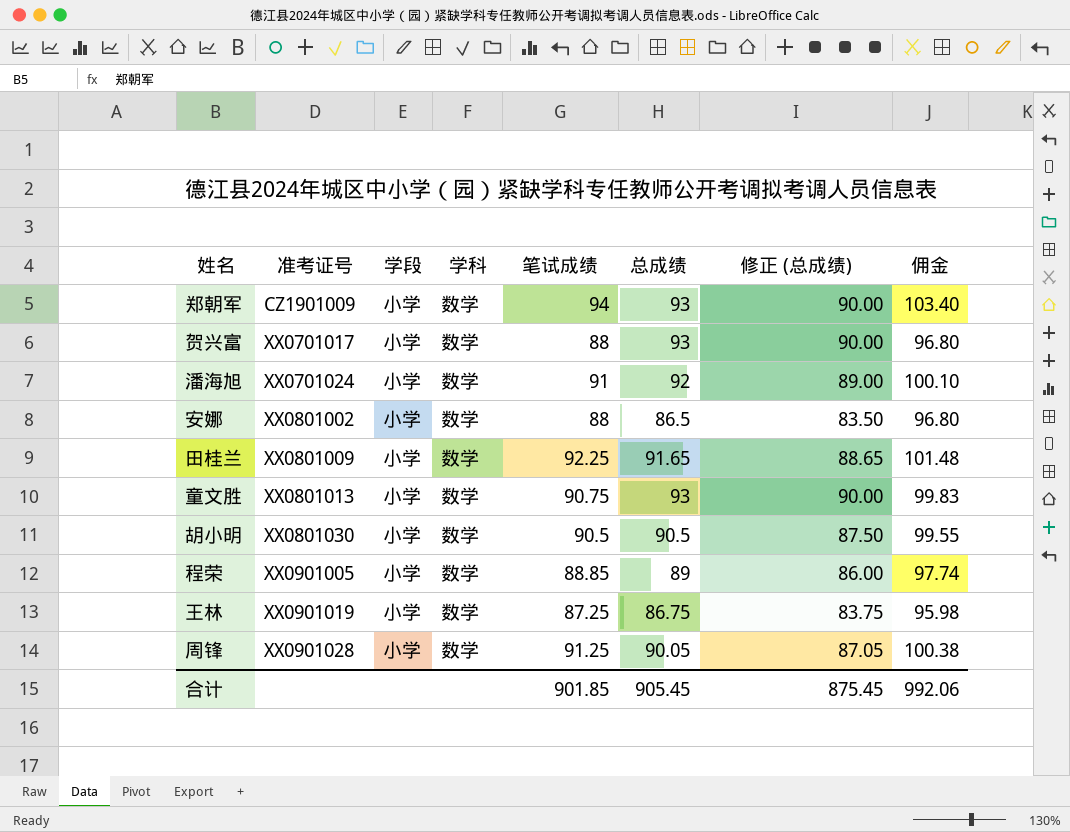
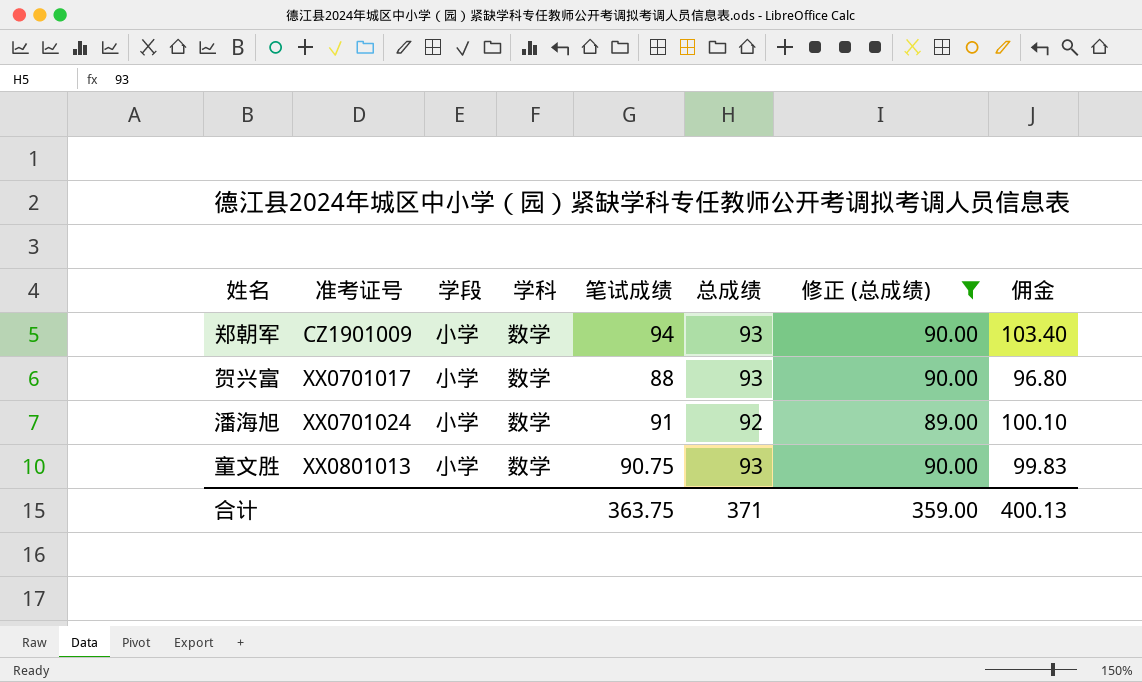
filter: none -> 修正 (总成绩) >= 89.00
合计 | 笔试成绩: 901.85 -> 363.75
合计 | 总成绩: 905.45 -> 371
合计 | 修正 (总成绩): 875.45 -> 359.00
合计 | 佣金: 992.06 -> 400.13

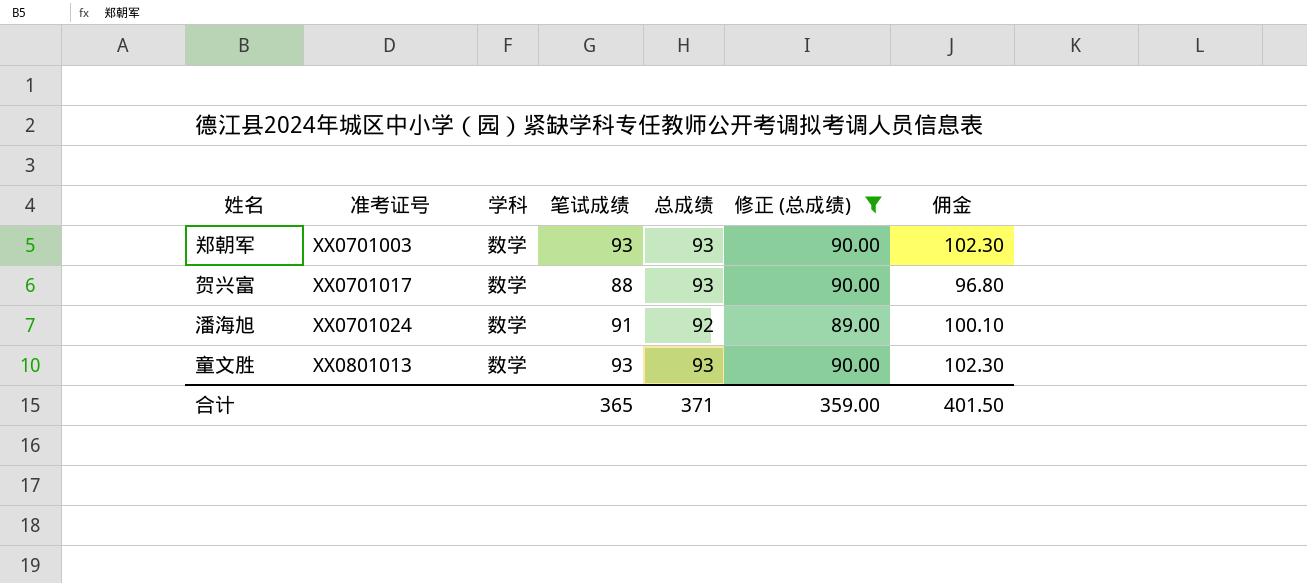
column 学段 | position: 3 -> none
郑朝军 | 准考证号: CZ1901009 -> XX0701003
郑朝军 | 笔试成绩: 94 -> 93
郑朝军 | 佣金: 103.40 -> 102.30
童文胜 | 笔试成绩: 90.75 -> 93
童文胜 | 佣金: 99.83 -> 102.30
合计 | 笔试成绩: 363.75 -> 365
合计 | 佣金: 400.13 -> 401.50

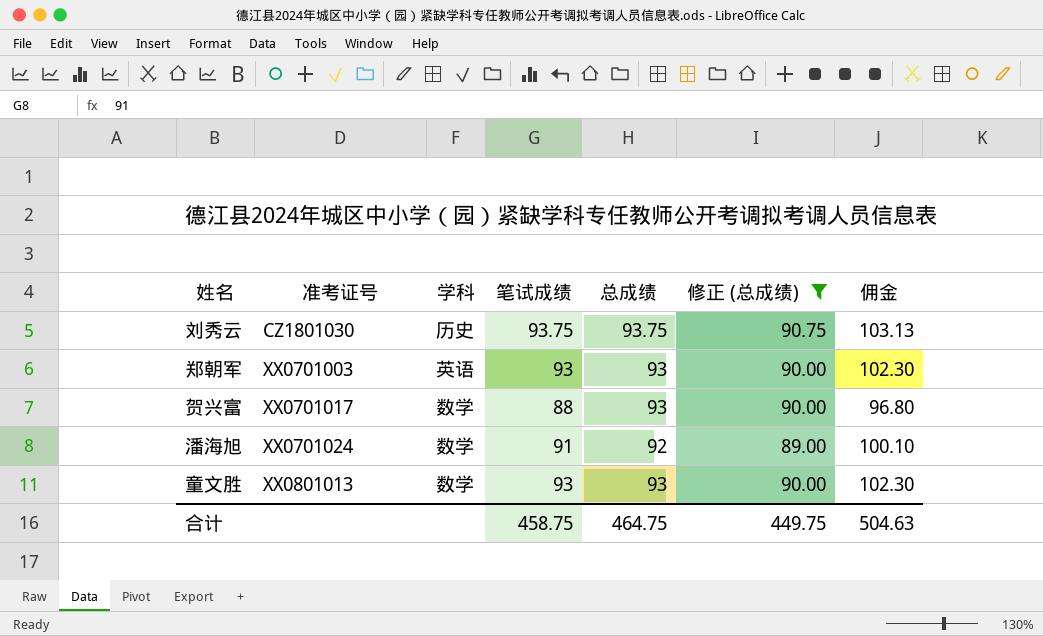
row 刘秀云: none -> CZ1801030 | 历史 | 93.75 | 93.75 | 90.75 | 103.13
郑朝军 | 学科: 数学 -> 英语
合计 | 笔试成绩: 365 -> 458.75
合计 | 总成绩: 371 -> 464.75
合计 | 修正 (总成绩): 359.00 -> 449.75
合计 | 佣金: 401.50 -> 504.63

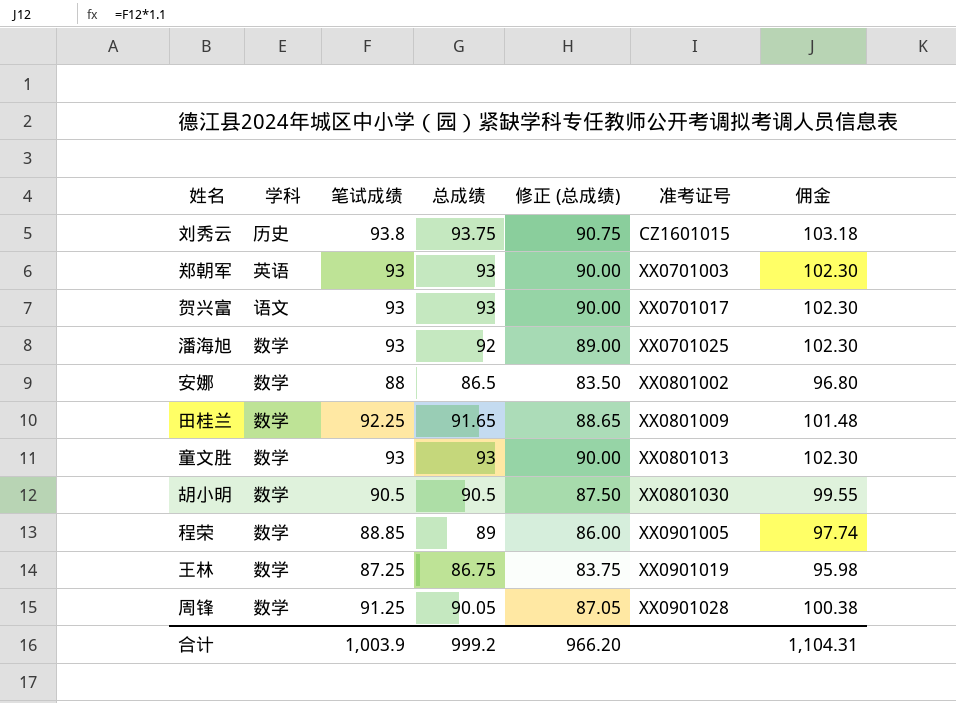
filter: 修正 (总成绩) >= 89.00 -> none
column 准考证号 | position: 2 -> 6
刘秀云 | 笔试成绩: 93.75 -> 93.8
刘秀云 | 准考证号: CZ1801030 -> CZ1601015
刘秀云 | 佣金: 103.13 -> 103.18
贺兴富 | 学科: 数学 -> 语文
贺兴富 | 笔试成绩: 88 -> 93
贺兴富 | 佣金: 96.80 -> 102.30
潘海旭 | 笔试成绩: 91 -> 93
潘海旭 | 准考证号: XX0701024 -> XX0701025
潘海旭 | 佣金: 100.10 -> 102.30
合计 | 笔试成绩: 458.75 -> 1,003.9
合计 | 总成绩: 464.75 -> 999.2
合计 | 修正 (总成绩): 449.75 -> 966.20
合计 | 佣金: 504.63 -> 1,104.31

